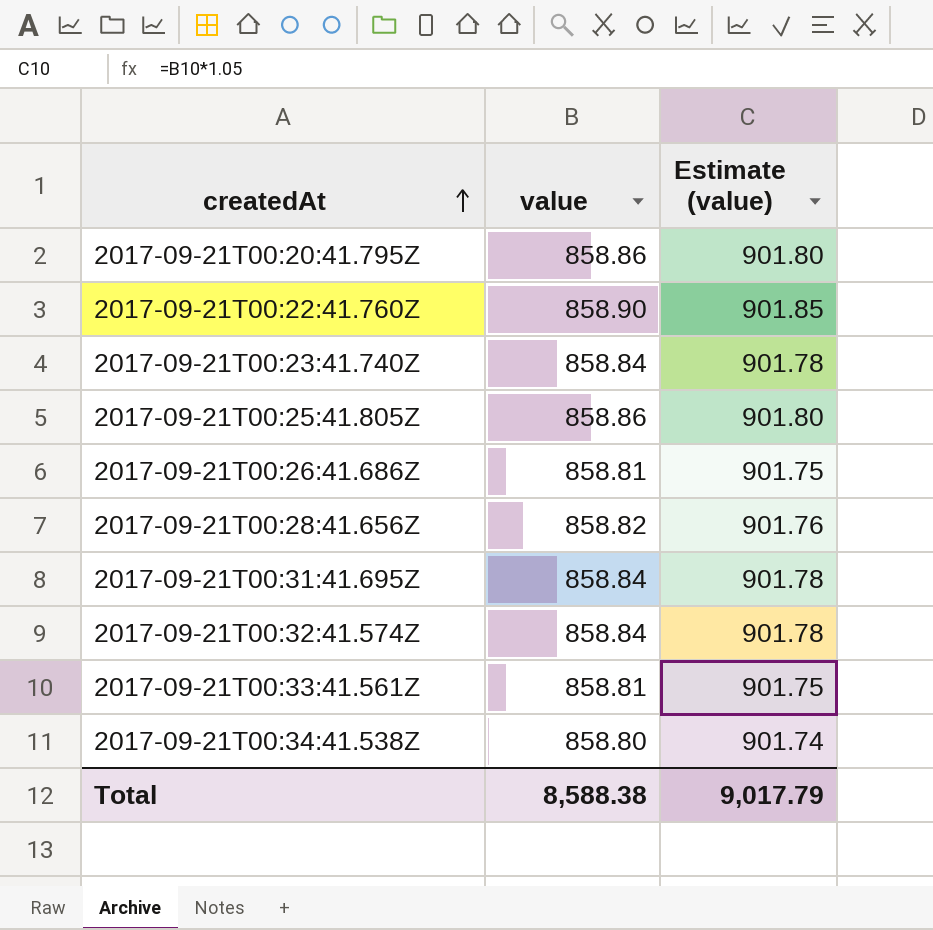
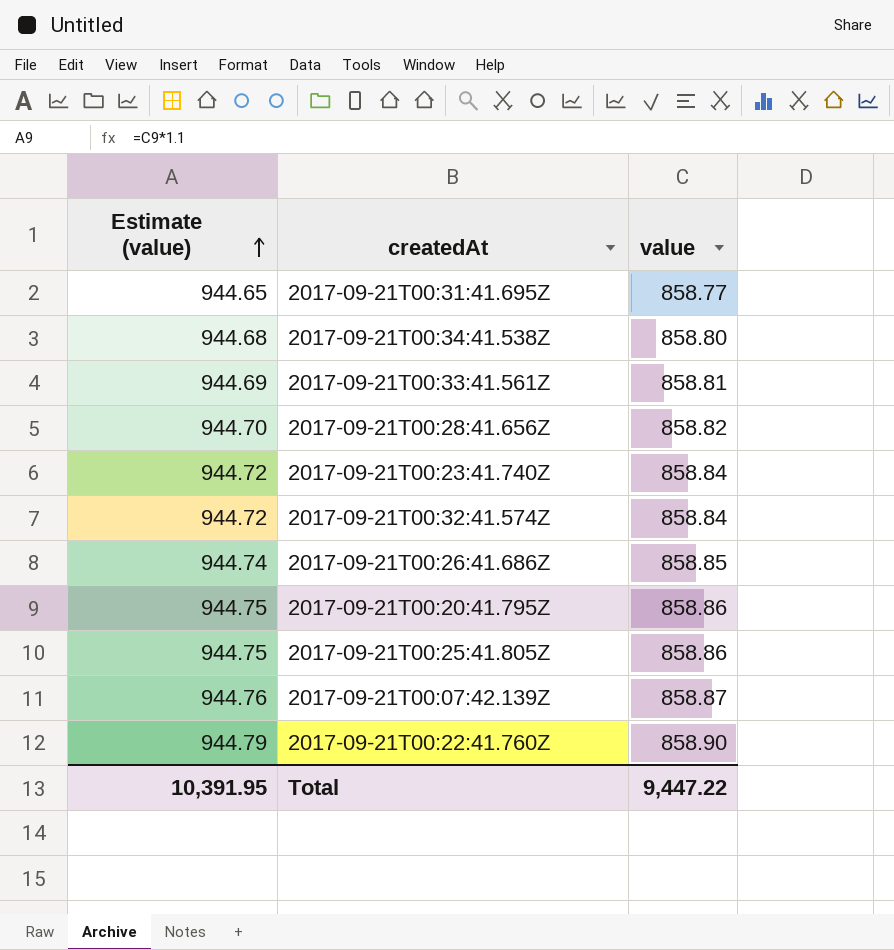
row order: createdAt ascending -> Estimate (value) ascending
column Estimate (value) | formula: [value] * 1.05 -> [value] * 1.1
column Estimate (value) | position: 3 -> 1
2017-09-21T00:31:41.695Z | value: 858.84 -> 858.77
2017-09-21T00:26:41.686Z | value: 858.81 -> 858.85
row 2017-09-21T00:07:42.139Z: none -> 944.76 | 858.87
Total | Estimate (value): 9,017.79 -> 10,391.95
Total | value: 8,588.38 -> 9,447.22

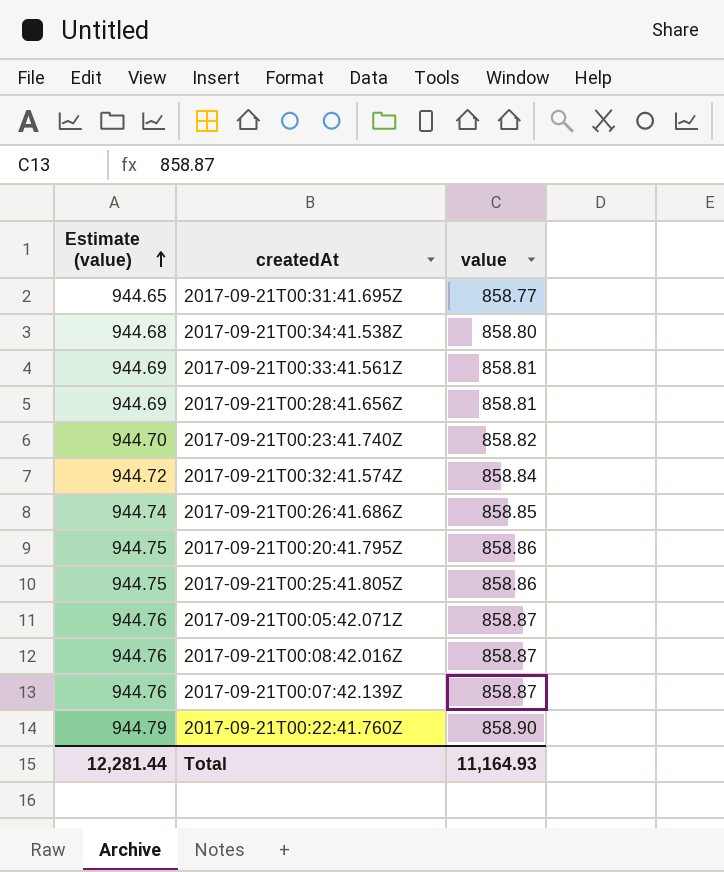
2017-09-21T00:28:41.656Z | Estimate (value): 944.70 -> 944.69
2017-09-21T00:28:41.656Z | value: 858.82 -> 858.81
2017-09-21T00:23:41.740Z | Estimate (value): 944.72 -> 944.70
2017-09-21T00:23:41.740Z | value: 858.84 -> 858.82
row 2017-09-21T00:05:42.071Z: none -> 944.76 | 858.87
row 2017-09-21T00:08:42.016Z: none -> 944.76 | 858.87
Total | Estimate (value): 10,391.95 -> 12,281.44
Total | value: 9,447.22 -> 11,164.93

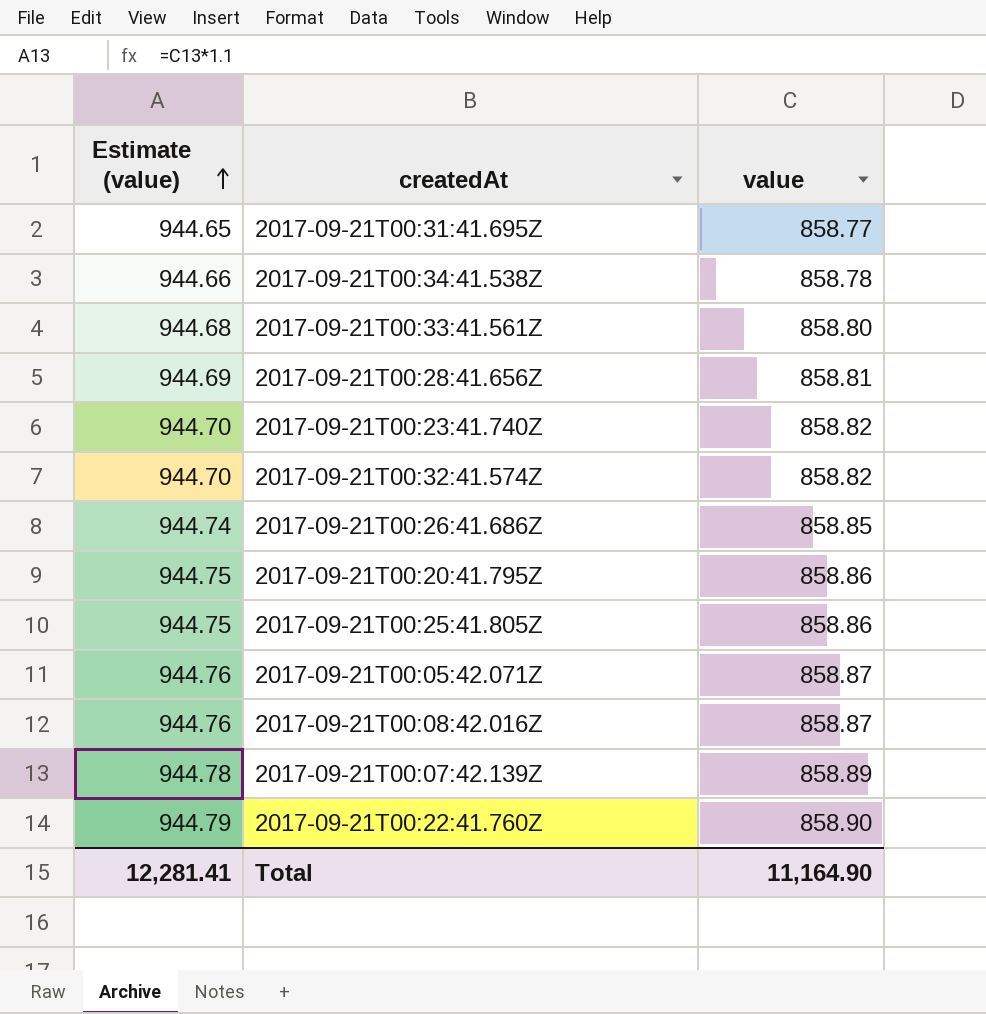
2017-09-21T00:34:41.538Z | Estimate (value): 944.68 -> 944.66
2017-09-21T00:34:41.538Z | value: 858.80 -> 858.78
2017-09-21T00:33:41.561Z | Estimate (value): 944.69 -> 944.68
2017-09-21T00:33:41.561Z | value: 858.81 -> 858.80
2017-09-21T00:32:41.574Z | Estimate (value): 944.72 -> 944.70
2017-09-21T00:32:41.574Z | value: 858.84 -> 858.82
2017-09-21T00:07:42.139Z | Estimate (value): 944.76 -> 944.78
2017-09-21T00:07:42.139Z | value: 858.87 -> 858.89
Total | Estimate (value): 12,281.44 -> 12,281.41
Total | value: 11,164.93 -> 11,164.90

